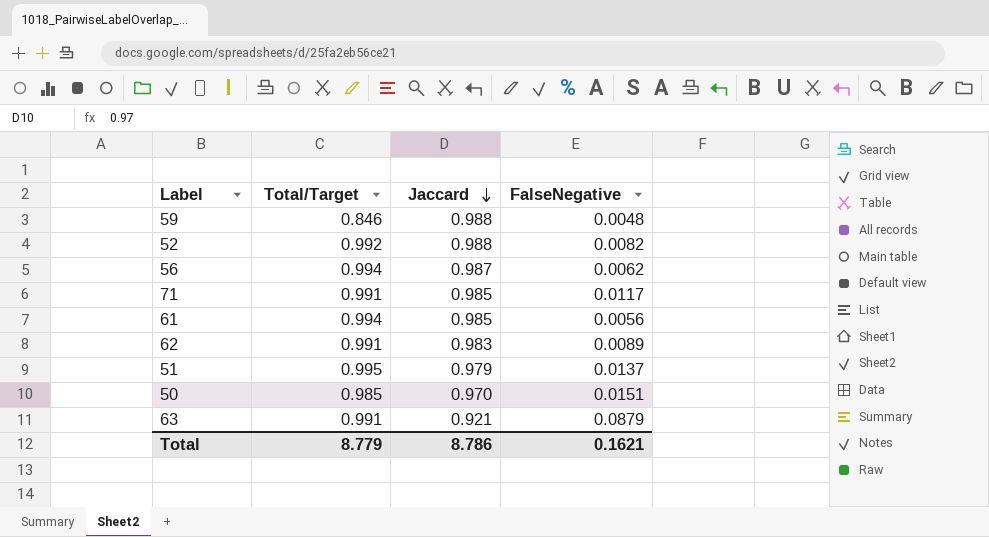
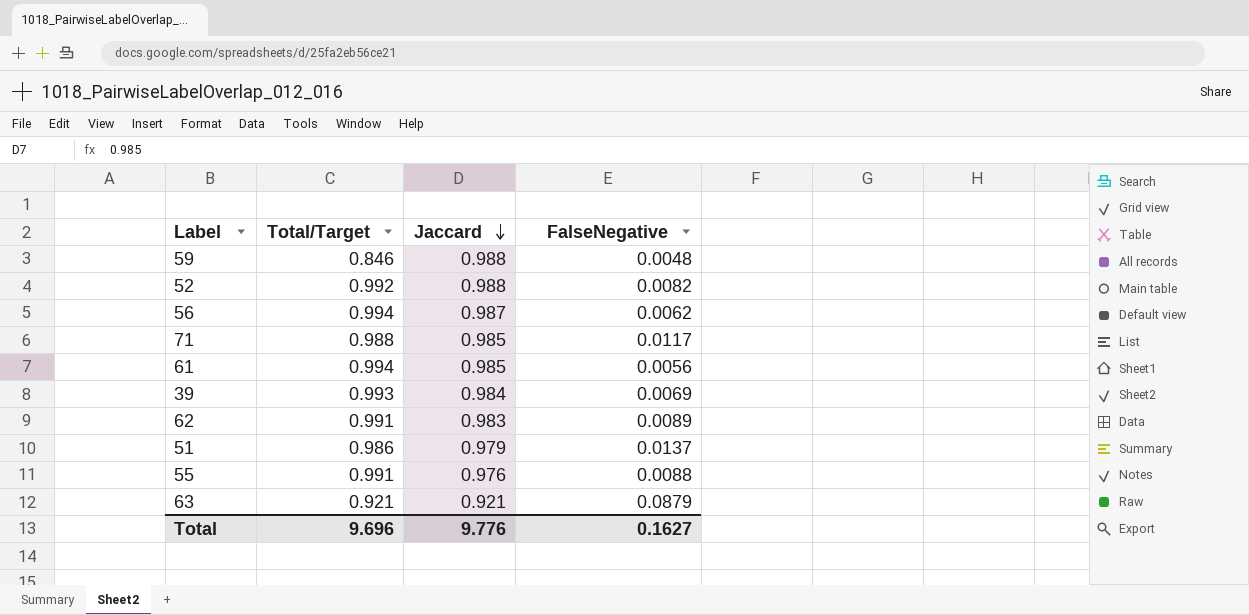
row 50: 0.985 | 0.970 | 0.0151 -> none
71 | Total/Target: 0.991 -> 0.988
row 39: none -> 0.993 | 0.984 | 0.0069
51 | Total/Target: 0.995 -> 0.986
row 55: none -> 0.991 | 0.976 | 0.0088
63 | Total/Target: 0.991 -> 0.921
Total | Total/Target: 8.779 -> 9.696
Total | Jaccard: 8.786 -> 9.776
Total | FalseNegative: 0.1621 -> 0.1627

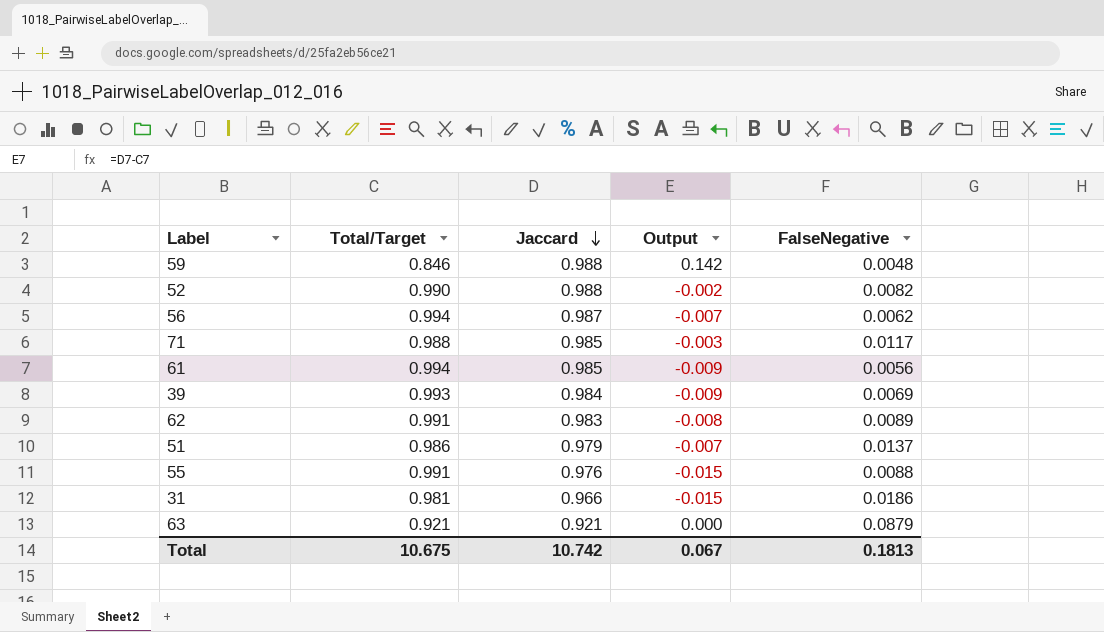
column Output | formula: none -> [Jaccard] - [Total/Target]
52 | Total/Target: 0.992 -> 0.990
row 31: none -> 0.981 | 0.966 | -0.015 | 0.0186
Total | Total/Target: 9.696 -> 10.675
Total | Jaccard: 9.776 -> 10.742
Total | FalseNegative: 0.1627 -> 0.1813

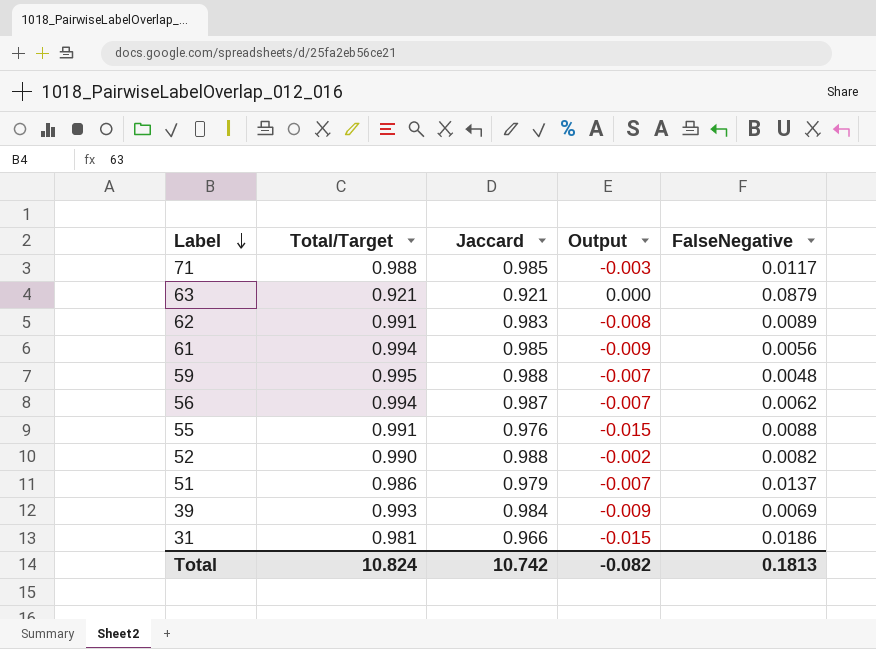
row order: Jaccard descending -> Label descending
59 | Total/Target: 0.846 -> 0.995
59 | Output: 0.142 -> -0.007
Total | Total/Target: 10.675 -> 10.824
Total | Output: 0.067 -> -0.082

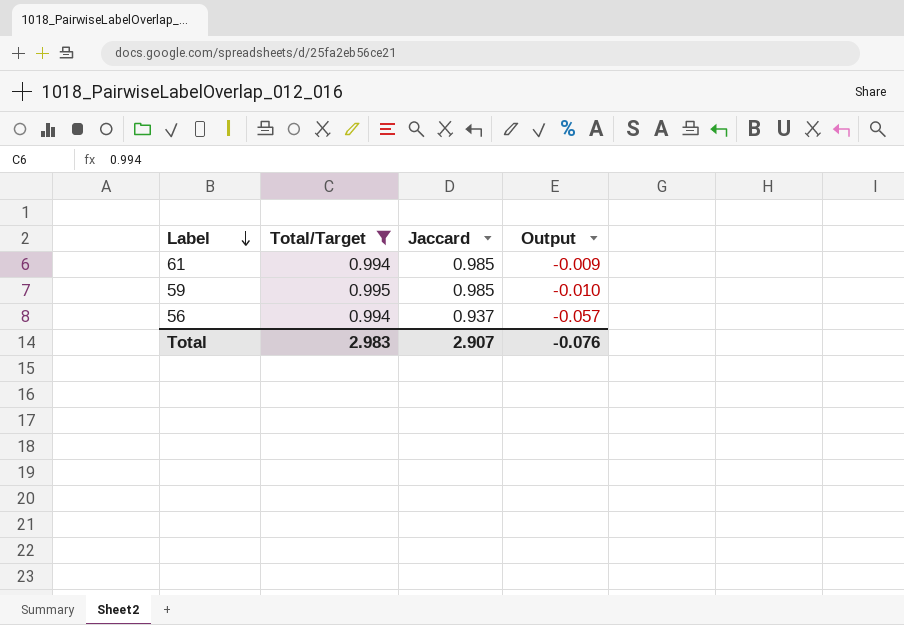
filter: none -> Total/Target >= 0.994
column FalseNegative | position: 5 -> none
59 | Jaccard: 0.988 -> 0.985
59 | Output: -0.007 -> -0.010
56 | Jaccard: 0.987 -> 0.937
56 | Output: -0.007 -> -0.057
Total | Total/Target: 10.824 -> 2.983
Total | Jaccard: 10.742 -> 2.907
Total | Output: -0.082 -> -0.076

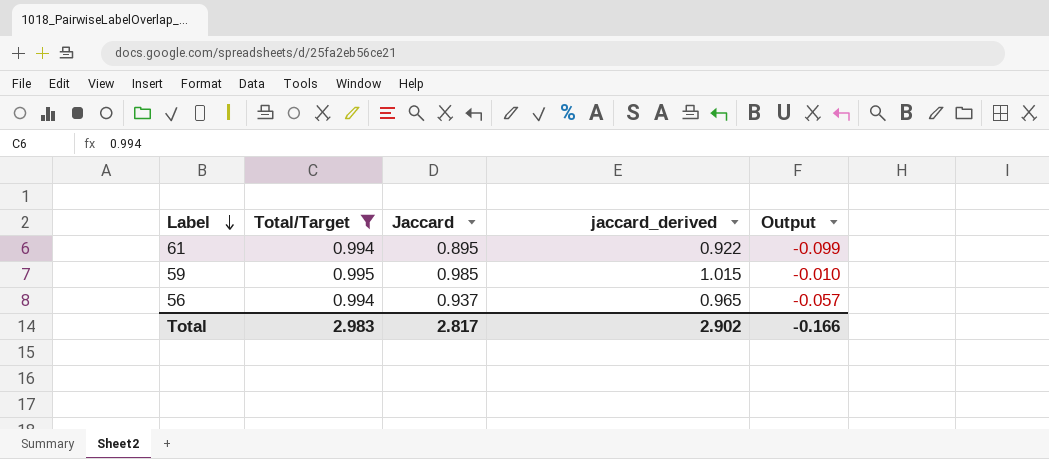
column jaccard_derived | formula: none -> [Jaccard] * 1.03
61 | Jaccard: 0.985 -> 0.895
61 | Output: -0.009 -> -0.099
Total | Jaccard: 2.907 -> 2.817
Total | Output: -0.076 -> -0.166

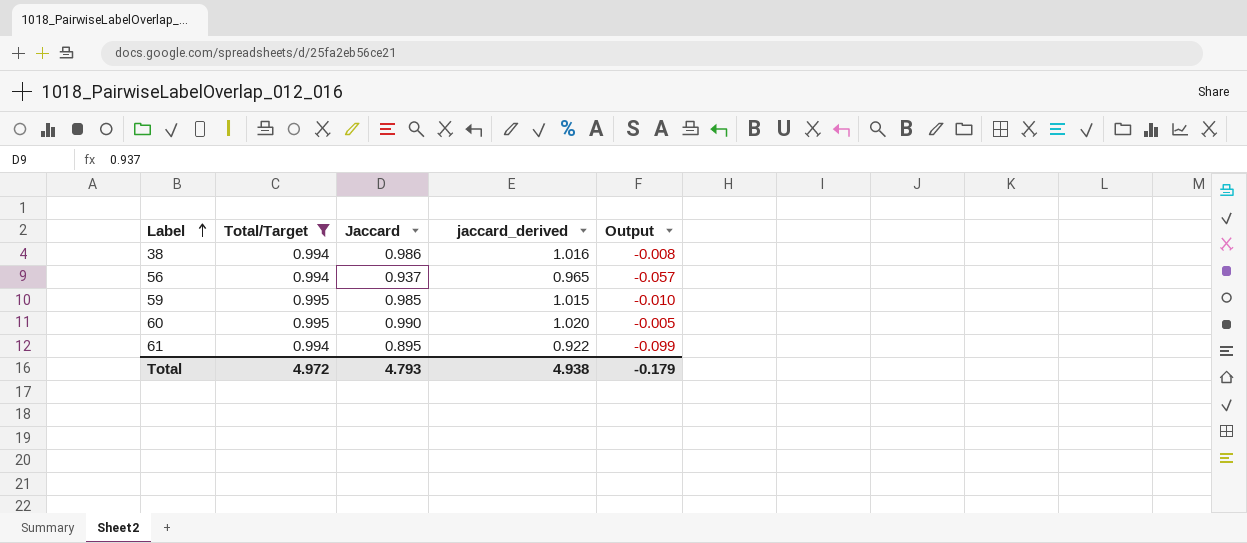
row order: Label descending -> Label ascending
row 38: none -> 0.994 | 0.986 | 1.016 | -0.008
row 60: none -> 0.995 | 0.990 | 1.020 | -0.005
Total | Total/Target: 2.983 -> 4.972
Total | Jaccard: 2.817 -> 4.793
Total | jaccard_derived: 2.902 -> 4.938
Total | Output: -0.166 -> -0.179

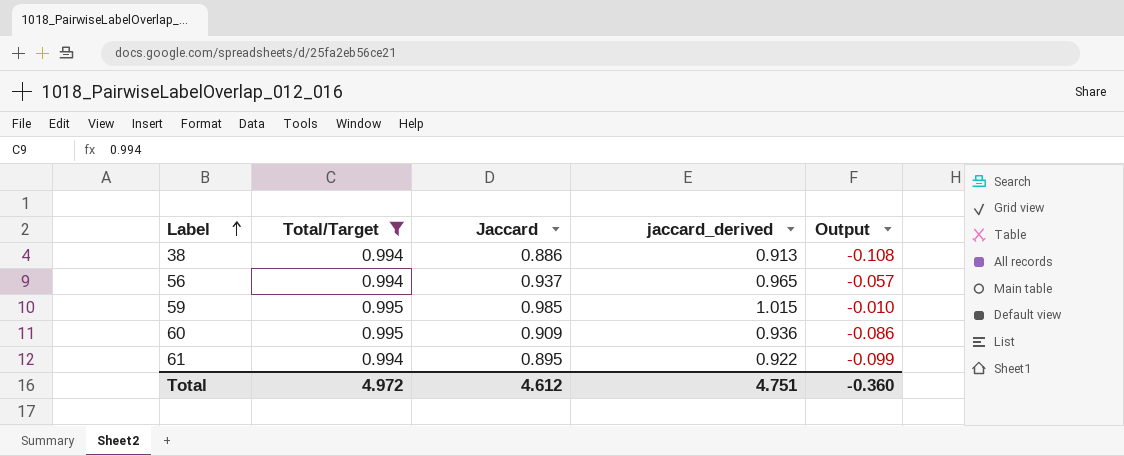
38 | Jaccard: 0.986 -> 0.886
38 | jaccard_derived: 1.016 -> 0.913
38 | Output: -0.008 -> -0.108
60 | Jaccard: 0.990 -> 0.909
60 | jaccard_derived: 1.020 -> 0.936
60 | Output: -0.005 -> -0.086
Total | Jaccard: 4.793 -> 4.612
Total | jaccard_derived: 4.938 -> 4.751
Total | Output: -0.179 -> -0.360

